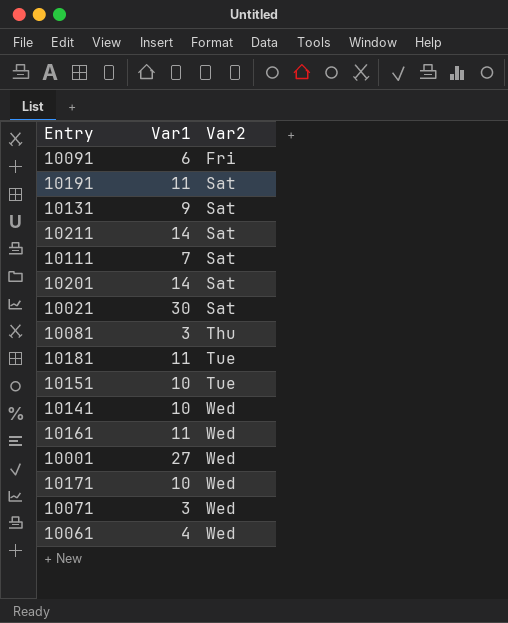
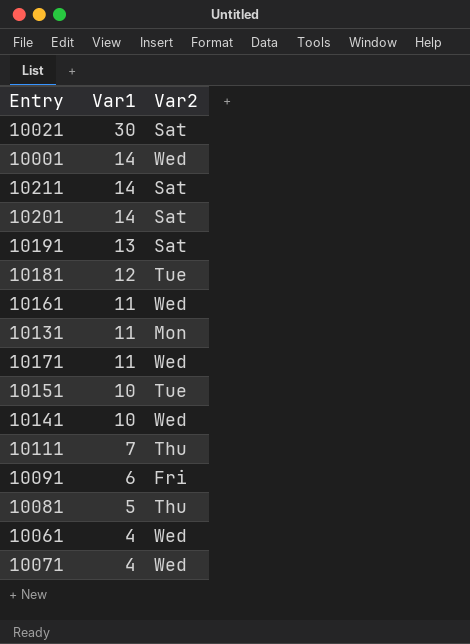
row order: Var2 ascending -> Var1 descending
10001 | Var1: 27 -> 14
10191 | Var1: 11 -> 13
10181 | Var1: 11 -> 12
10131 | Var1: 9 -> 11
10131 | Var2: Sat -> Mon
10171 | Var1: 10 -> 11
10111 | Var2: Sat -> Thu
10081 | Var1: 3 -> 5
10071 | Var1: 3 -> 4

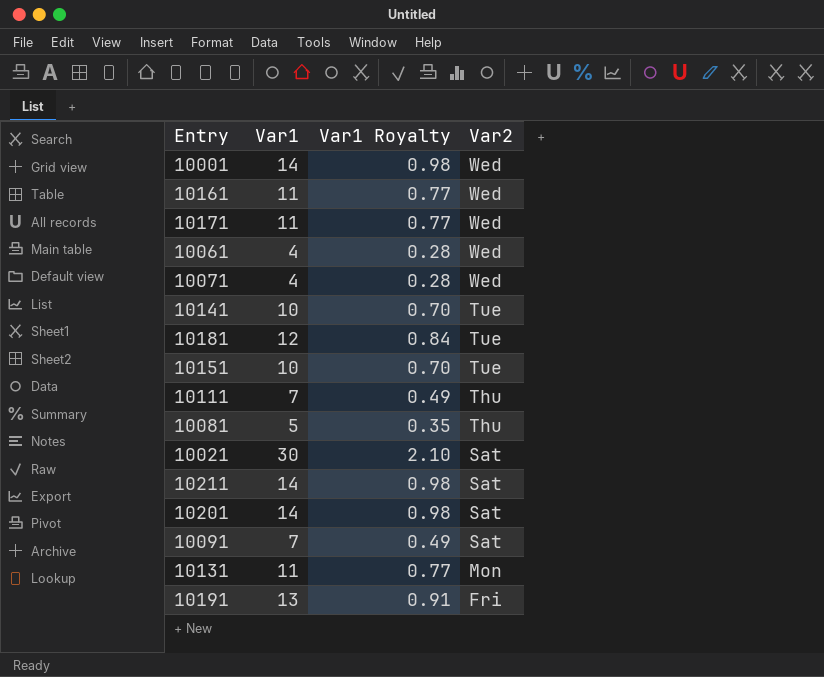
row order: Var1 descending -> Var2 descending
column Var1 Royalty | formula: none -> [Var1] * 0.07
10141 | Var2: Wed -> Tue
10091 | Var1: 6 -> 7
10091 | Var2: Fri -> Sat
10191 | Var2: Sat -> Fri

